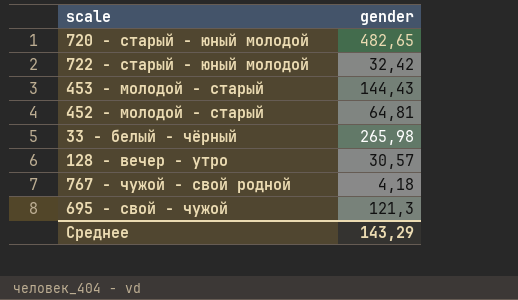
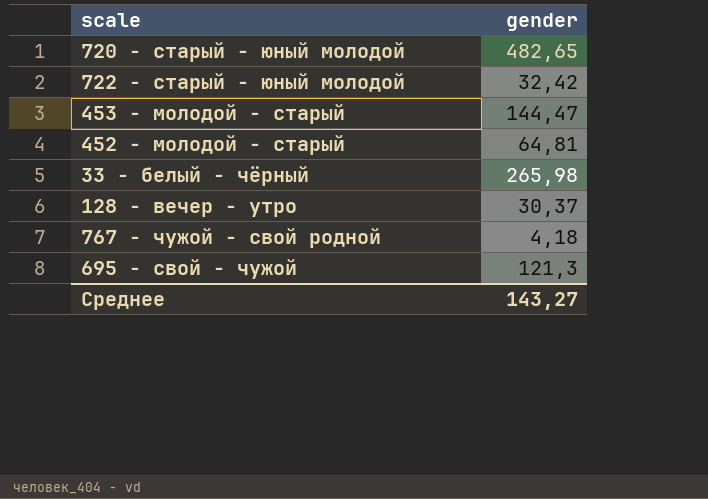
453 - молодой - старый | gender: 144,43 -> 144,47
128 - вечер - утро | gender: 30,57 -> 30,37
Среднее | gender: 143,29 -> 143,27

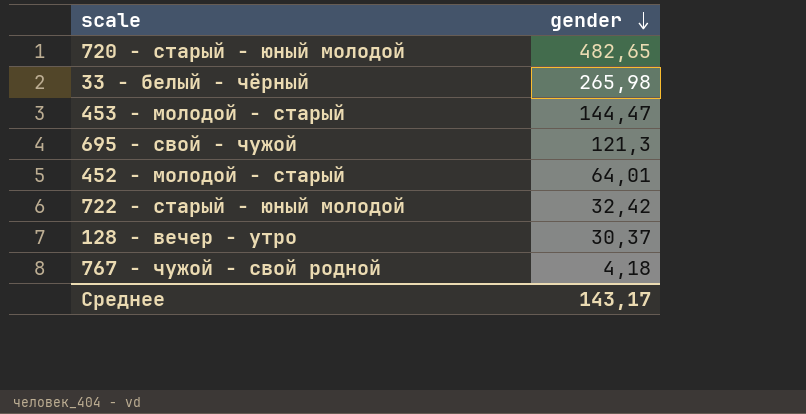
row order: none -> gender descending
452 - молодой - старый | gender: 64,81 -> 64,01
Среднее | gender: 143,27 -> 143,17

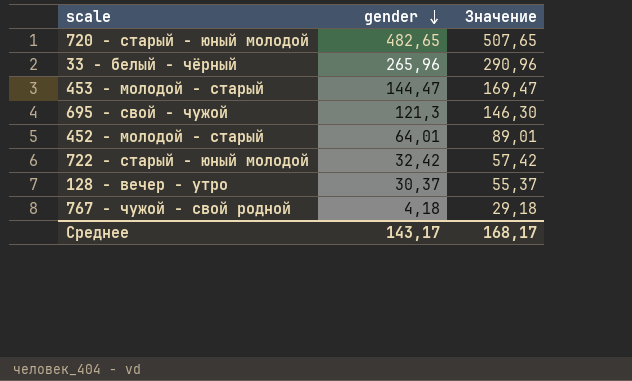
column Значение | formula: none -> [gender] + 25
33 - белый - чёрный | gender: 265,98 -> 265,96

